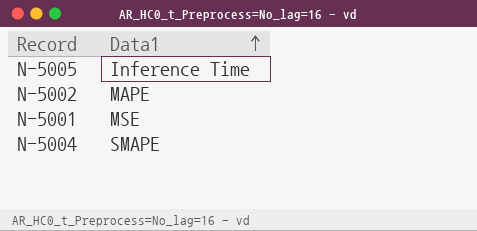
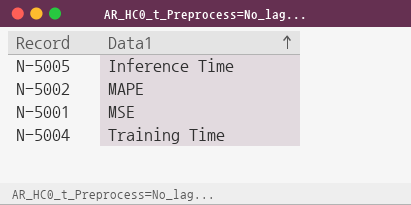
N-5004 | Data1: SMAPE -> Training Time

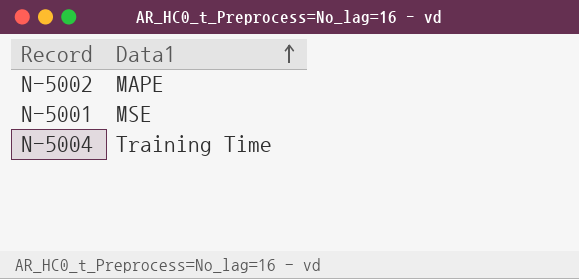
row N-5005: Inference Time -> none

